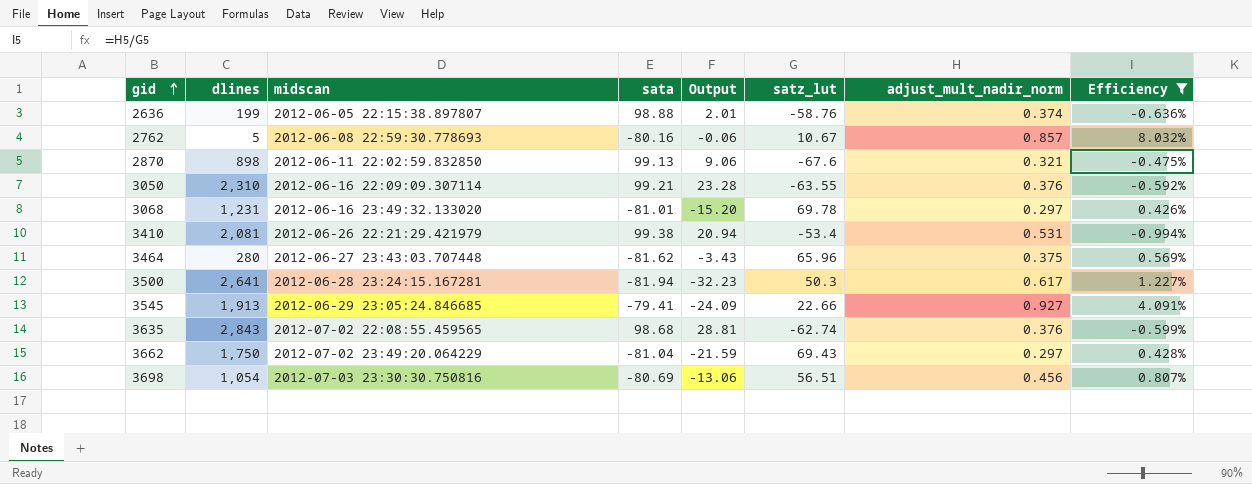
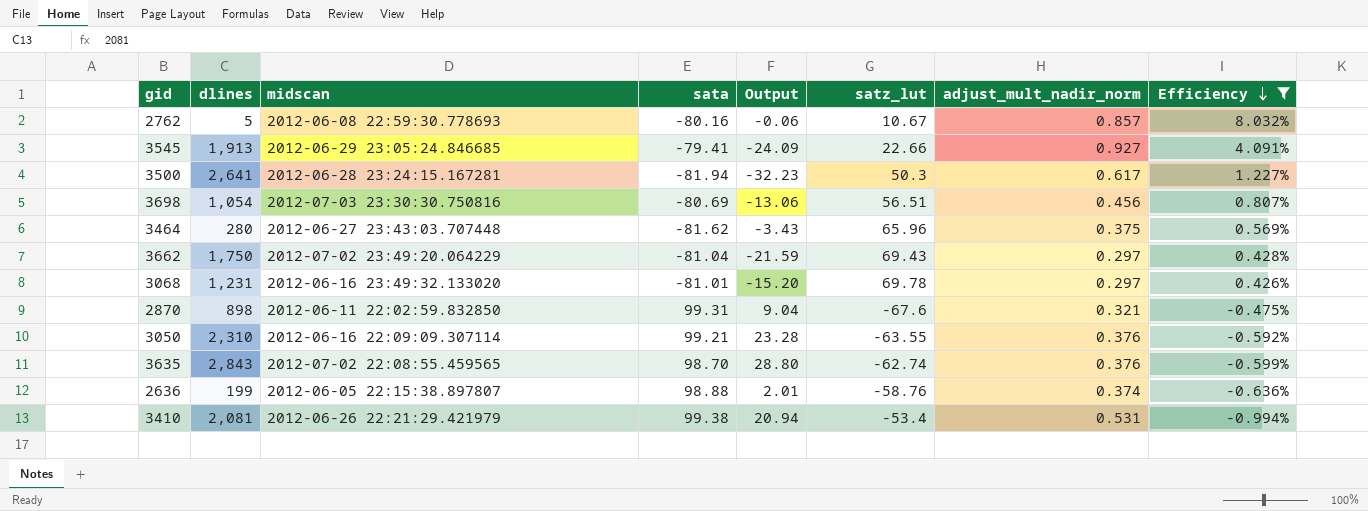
row order: gid ascending -> Efficiency descending
2870 | sata: 99.13 -> 99.31
2870 | Output: 9.06 -> 9.04
3635 | sata: 98.68 -> 98.70
3635 | Output: 28.81 -> 28.80

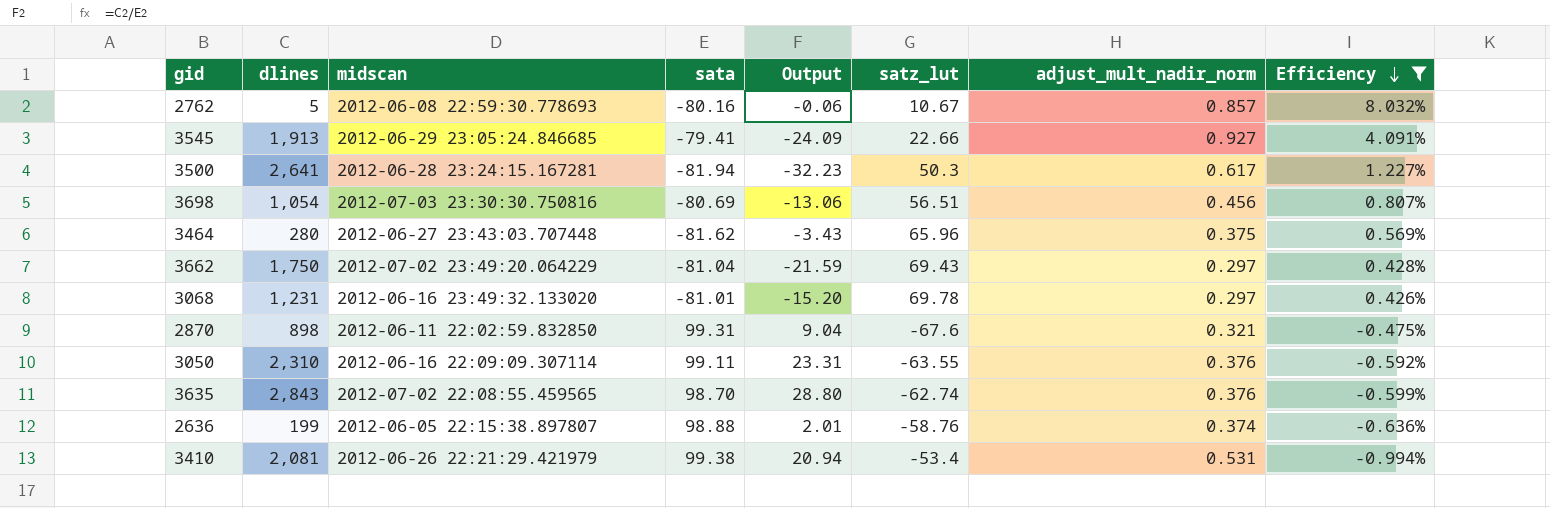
3050 | sata: 99.21 -> 99.11
3050 | Output: 23.28 -> 23.31

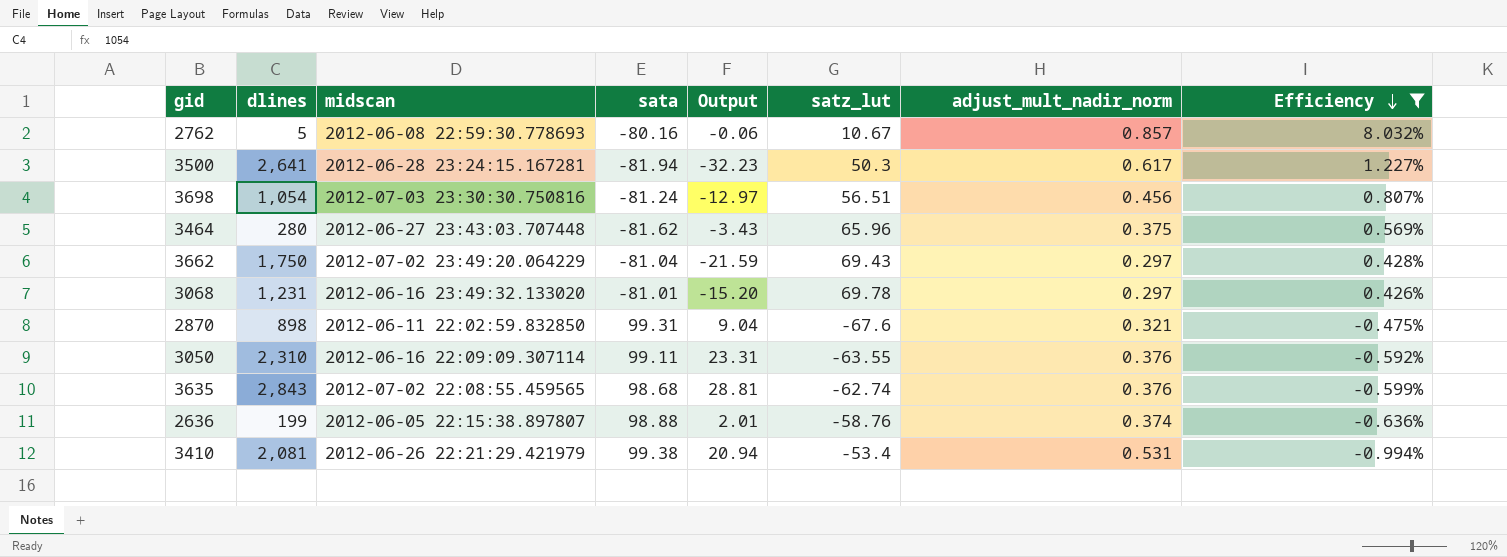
row 3545: 1,913 | 2012-06-29 23:05:24.846685 | -79.41 | -24.09 | 22.66 | 0.927 | 4.091% -> none
3698 | sata: -80.69 -> -81.24
3698 | Output: -13.06 -> -12.97
3635 | sata: 98.70 -> 98.68
3635 | Output: 28.80 -> 28.81

